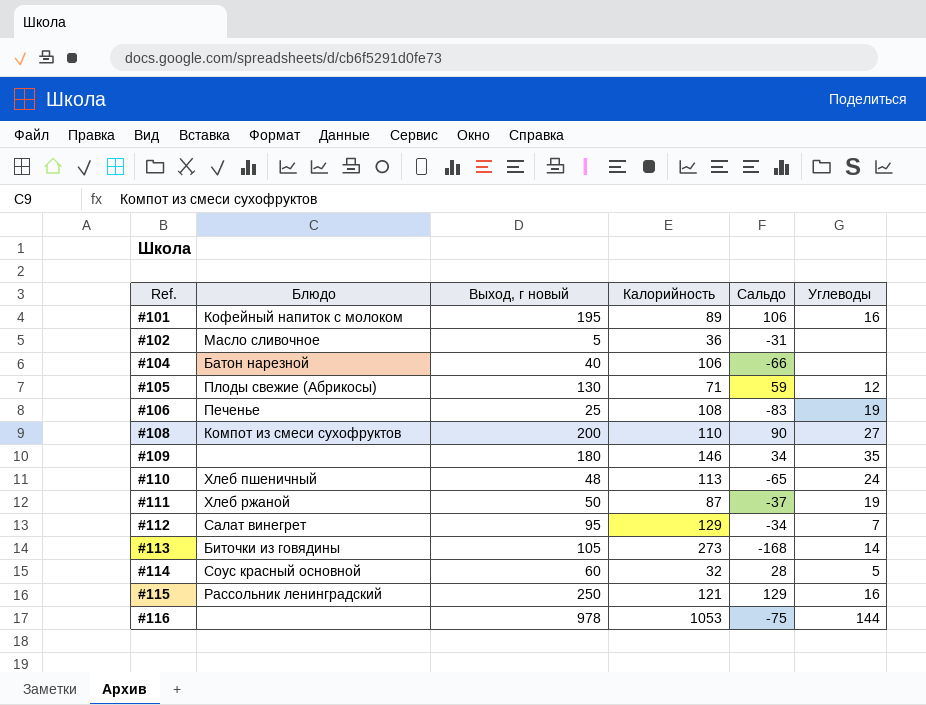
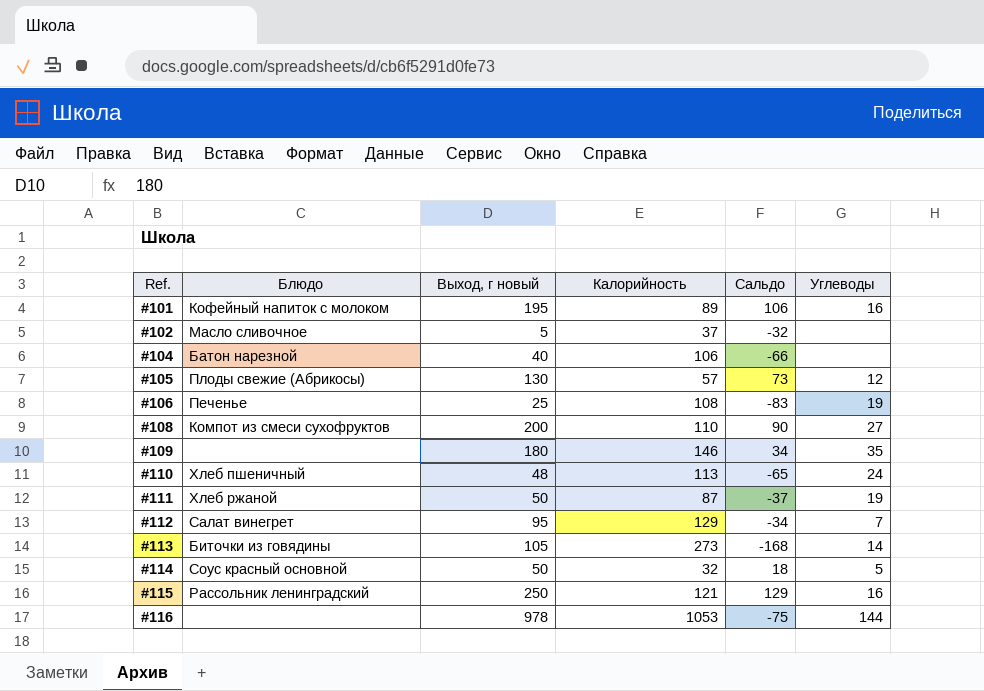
#102 | Калорийность: 36 -> 37
#102 | Сальдо: -31 -> -32
#105 | Калорийность: 71 -> 57
#105 | Сальдо: 59 -> 73
#114 | Выход, г новый: 60 -> 50
#114 | Сальдо: 28 -> 18

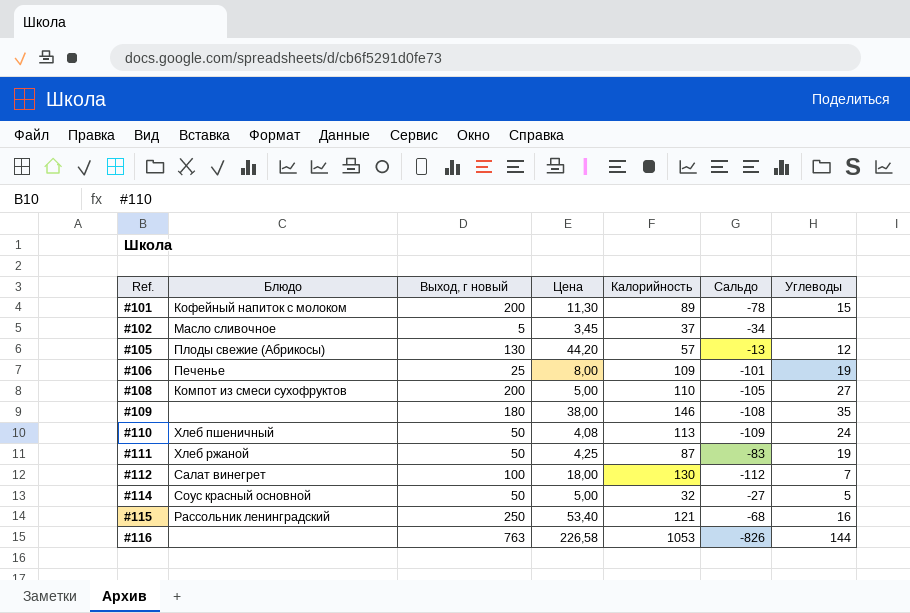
column Цена | position: none -> 4
column Сальдо | formula: [Выход, г новый] - [Калорийность] -> [Цена] - [Калорийность]
row #104: Батон нарезной | 40 | 106 | -66 | none -> none
row #113: Биточки из говядины | 105 | 273 | -168 | 14 -> none
#101 | Выход, г новый: 195 -> 200
#101 | Углеводы: 16 -> 15
#106 | Калорийность: 108 -> 109
#110 | Выход, г новый: 48 -> 50
#112 | Выход, г новый: 95 -> 100
#112 | Калорийность: 129 -> 130
#116 | Выход, г новый: 978 -> 763

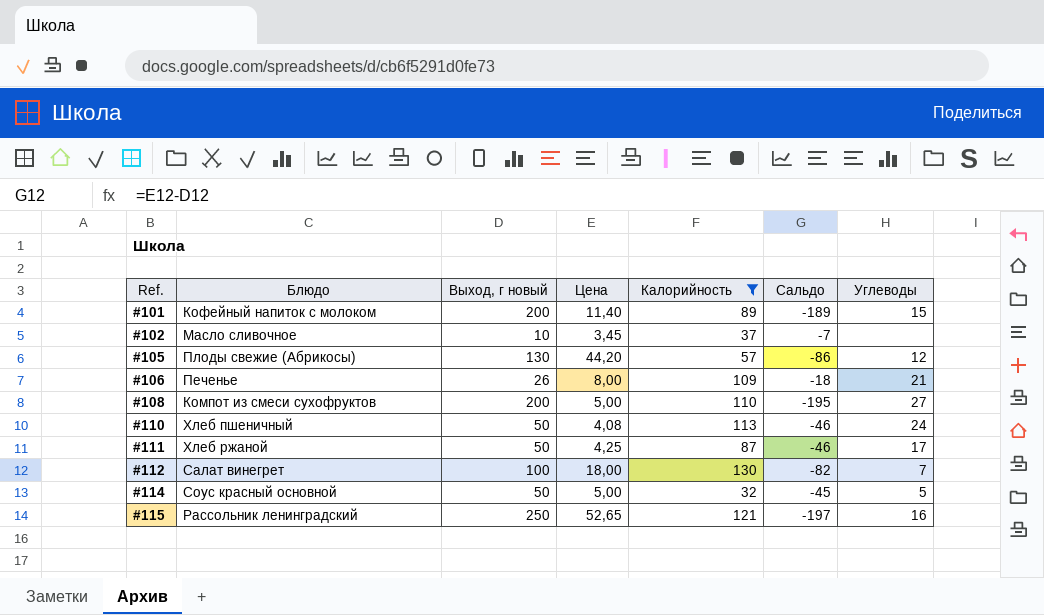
filter: none -> Калорийность <= 130
column Сальдо | formula: [Цена] - [Калорийность] -> [Цена] - [Выход, г новый]
#101 | Цена: 11,30 -> 11,40
#102 | Выход, г новый: 5 -> 10
#106 | Выход, г новый: 25 -> 26
#106 | Углеводы: 19 -> 21
#111 | Углеводы: 19 -> 17
#115 | Цена: 53,40 -> 52,65

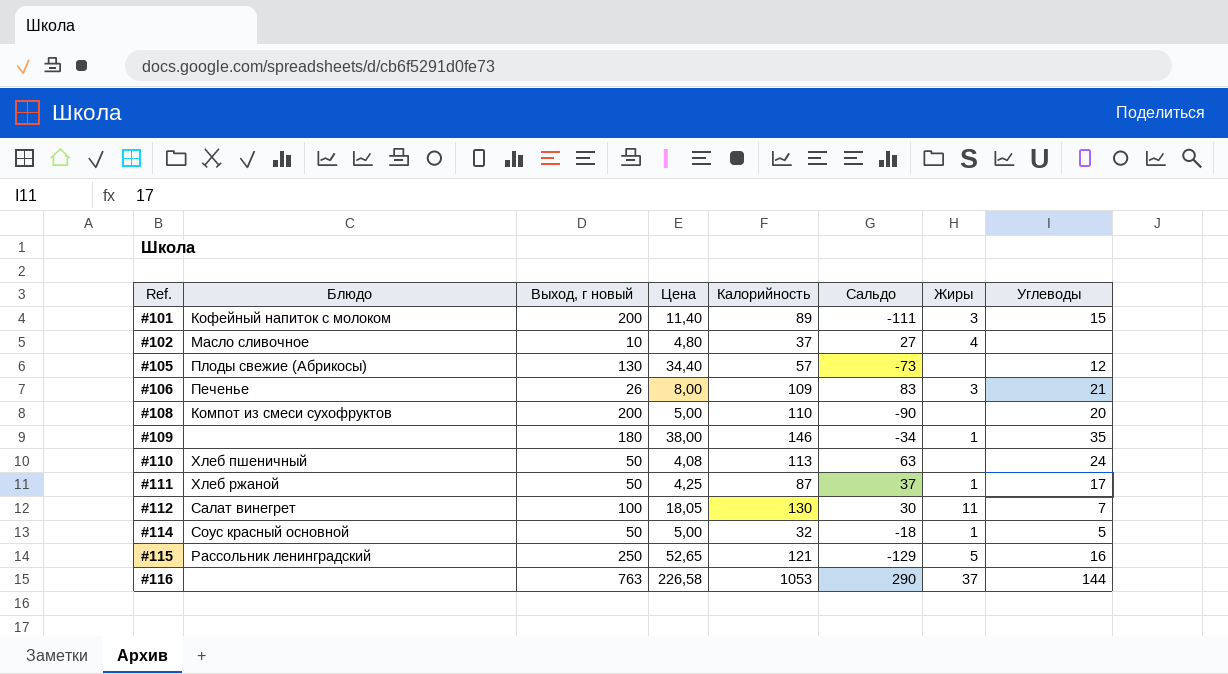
filter: Калорийность <= 130 -> none
column Сальдо | formula: [Цена] - [Выход, г новый] -> [Калорийность] - [Выход, г новый]
column Жиры | position: none -> 7
#102 | Цена: 3,45 -> 4,80
#105 | Цена: 44,20 -> 34,40
#108 | Углеводы: 27 -> 20
#112 | Цена: 18,00 -> 18,05

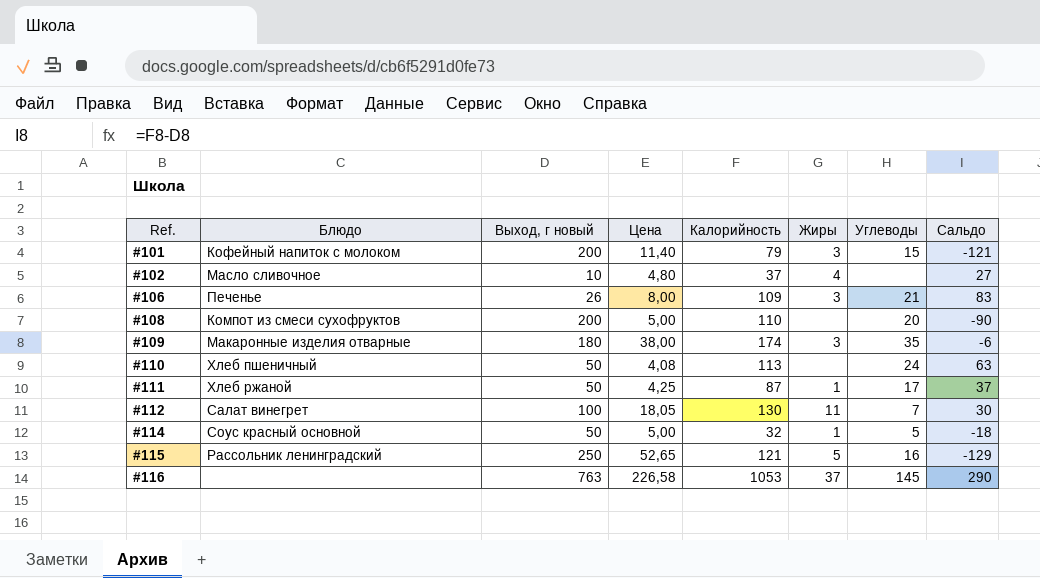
column Сальдо | position: 6 -> 8
row #105: Плоды свежие (Абрикосы) | 130 | 34,40 | 57 | -73 | none | 12 -> none
#101 | Калорийность: 89 -> 79
#101 | Сальдо: -111 -> -121
#109 | Блюдо: none -> Макаронные изделия отварные
#109 | Калорийность: 146 -> 174
#109 | Жиры: 1 -> 3
#109 | Сальдо: -34 -> -6
#116 | Углеводы: 144 -> 145

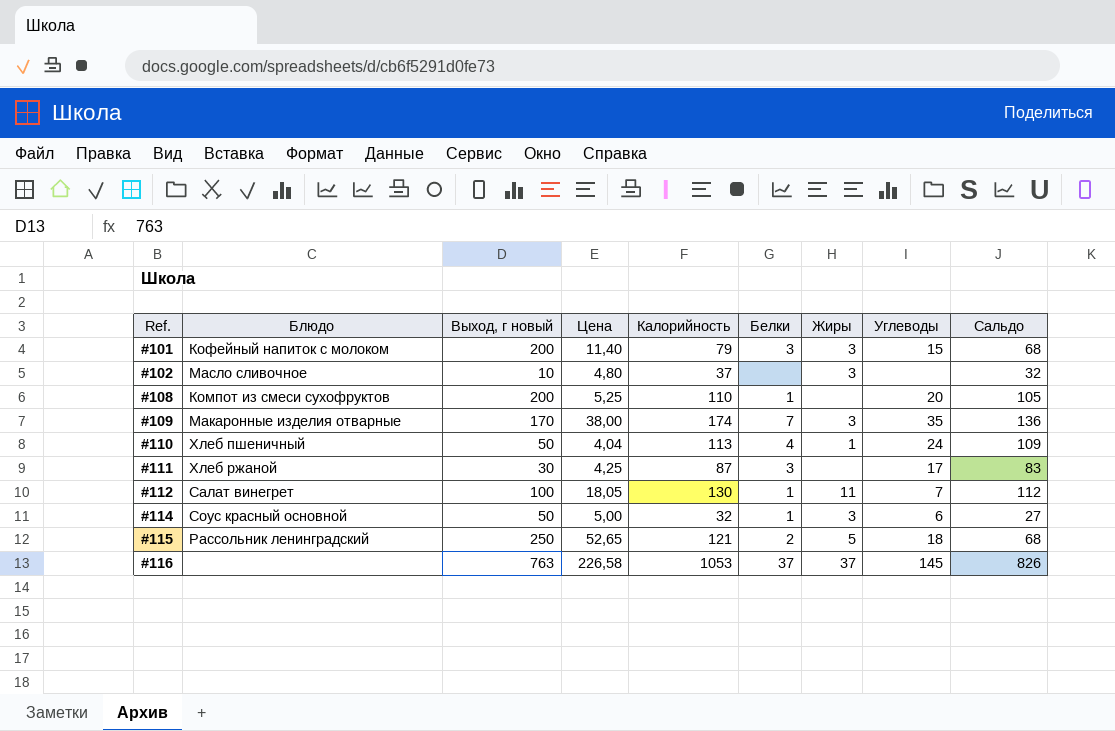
column Белки | position: none -> 6
column Сальдо | formula: [Калорийность] - [Выход, г новый] -> [Калорийность] - [Цена]
row #106: Печенье | 26 | 8,00 | 109 | 3 | 21 | 83 -> none
#102 | Жиры: 4 -> 3
#108 | Цена: 5,00 -> 5,25
#109 | Выход, г новый: 180 -> 170
#110 | Цена: 4,08 -> 4,04
#110 | Жиры: none -> 1
#111 | Выход, г новый: 50 -> 30
#111 | Жиры: 1 -> none
#114 | Жиры: 1 -> 3
#114 | Углеводы: 5 -> 6
#115 | Углеводы: 16 -> 18

